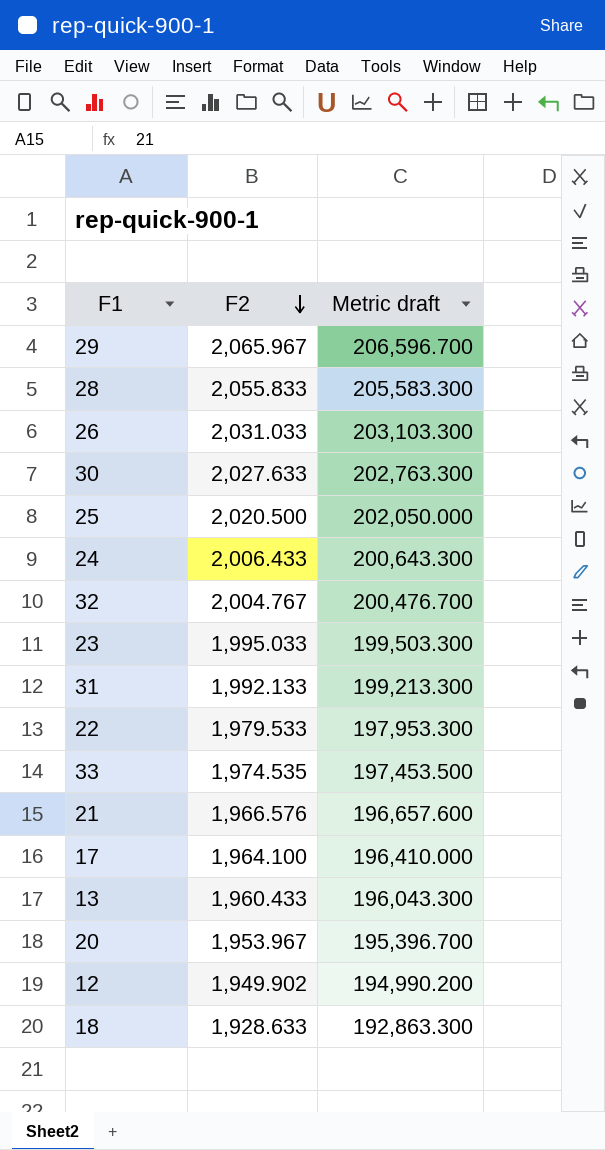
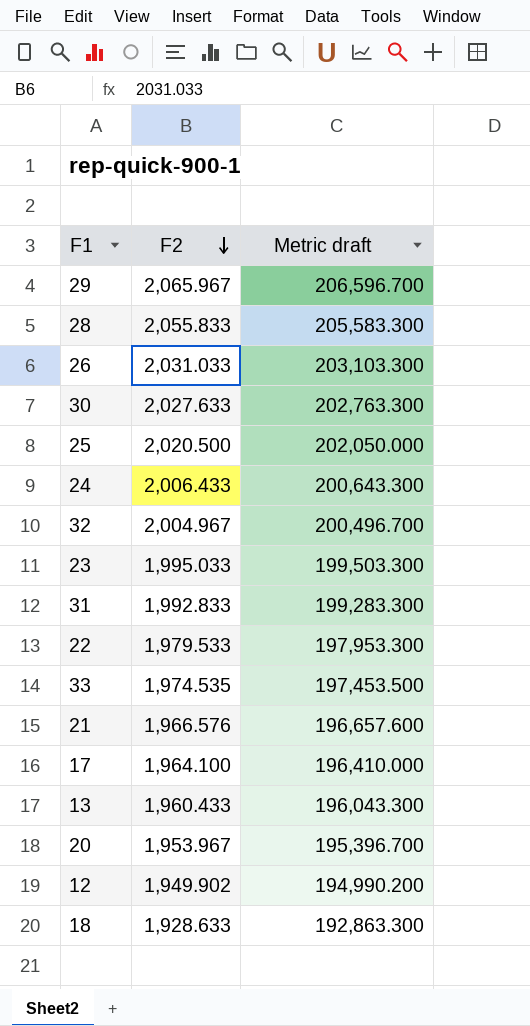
32 | F2: 2,004.767 -> 2,004.967
32 | Metric draft: 200,476.700 -> 200,496.700
31 | F2: 1,992.133 -> 1,992.833
31 | Metric draft: 199,213.300 -> 199,283.300

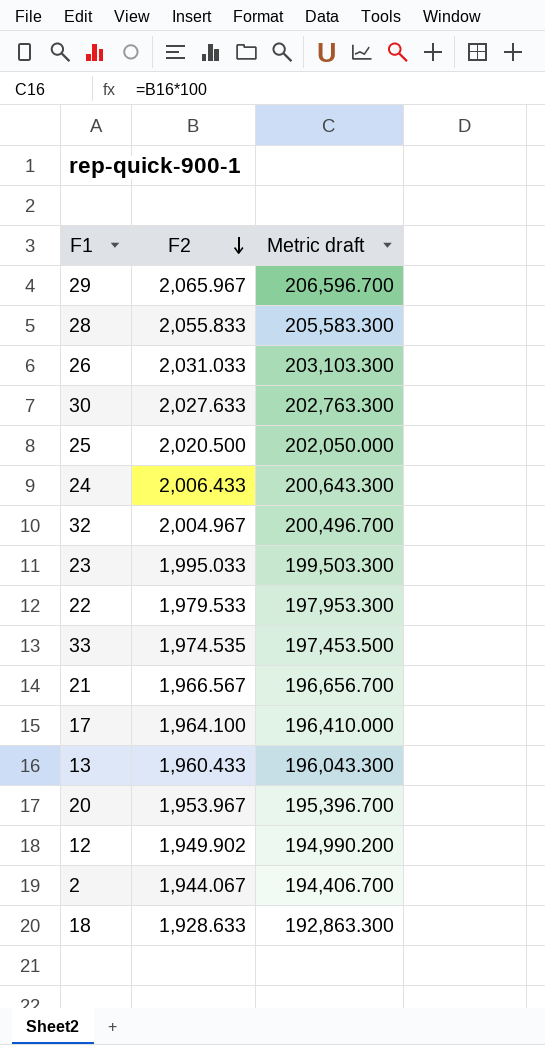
row 31: 1,992.833 | 199,283.300 -> none
21 | F2: 1,966.576 -> 1,966.567
21 | Metric draft: 196,657.600 -> 196,656.700
row 2: none -> 1,944.067 | 194,406.700

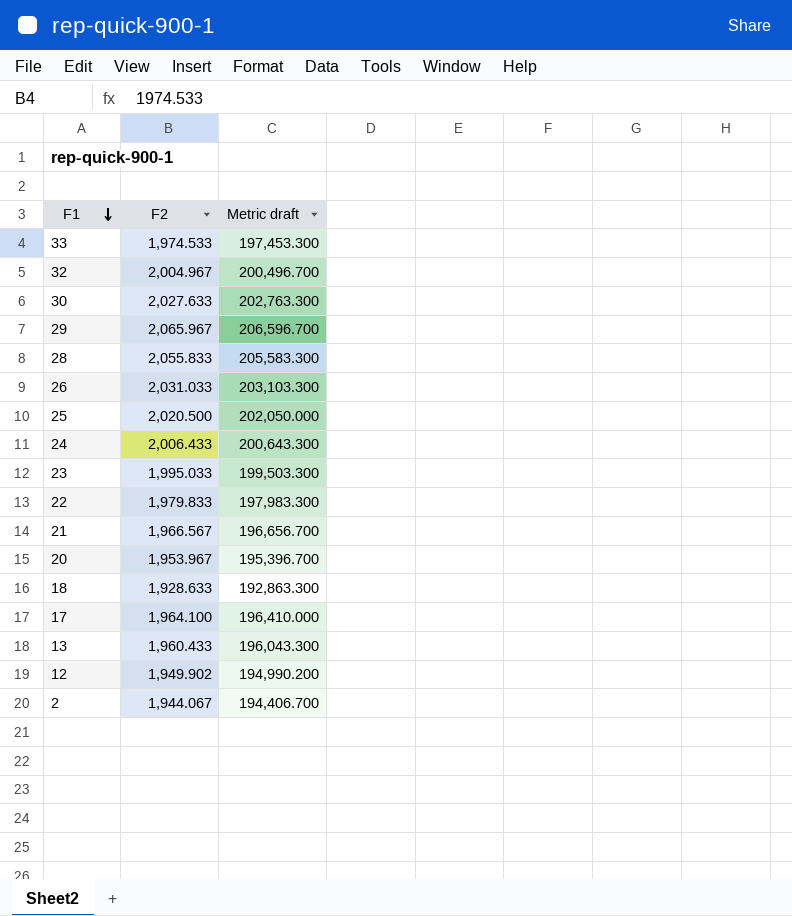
row order: F2 descending -> F1 descending
33 | F2: 1,974.535 -> 1,974.533
33 | Metric draft: 197,453.500 -> 197,453.300
22 | F2: 1,979.533 -> 1,979.833
22 | Metric draft: 197,953.300 -> 197,983.300

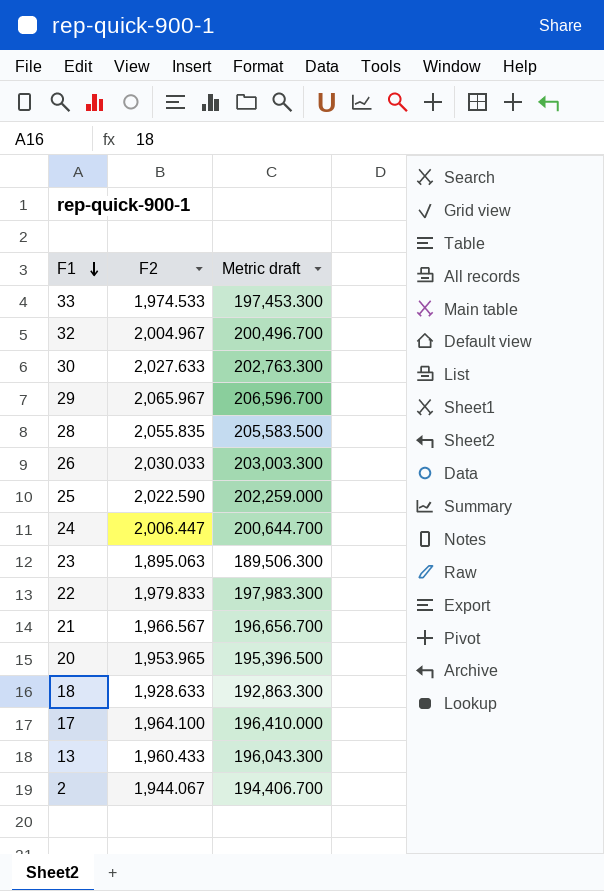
row 12: 1,949.902 | 194,990.200 -> none
28 | F2: 2,055.833 -> 2,055.835
28 | Metric draft: 205,583.300 -> 205,583.500
26 | F2: 2,031.033 -> 2,030.033
26 | Metric draft: 203,103.300 -> 203,003.300
25 | F2: 2,020.500 -> 2,022.590
25 | Metric draft: 202,050.000 -> 202,259.000
24 | F2: 2,006.433 -> 2,006.447
24 | Metric draft: 200,643.300 -> 200,644.700
23 | F2: 1,995.033 -> 1,895.063
23 | Metric draft: 199,503.300 -> 189,506.300
20 | F2: 1,953.967 -> 1,953.965
20 | Metric draft: 195,396.700 -> 195,396.500

